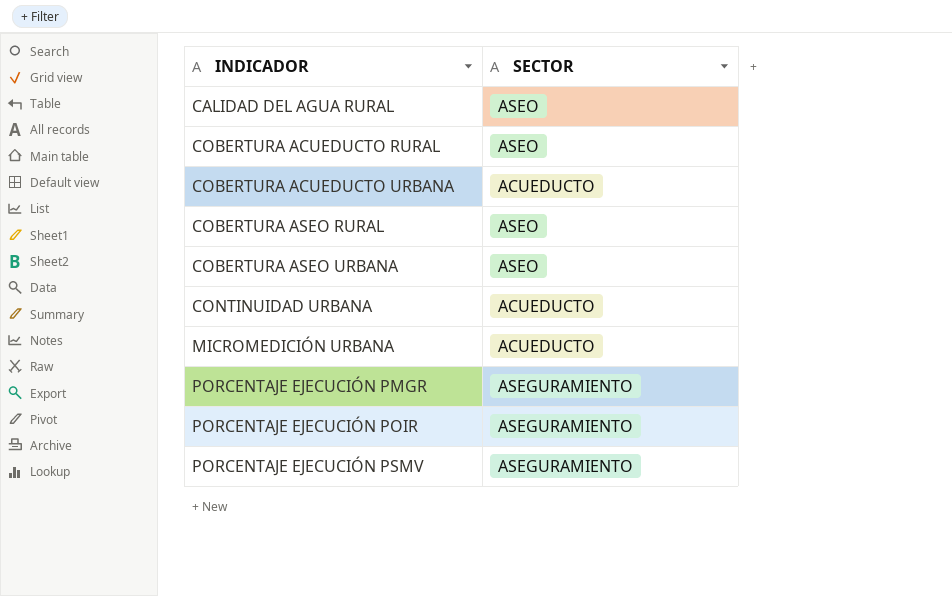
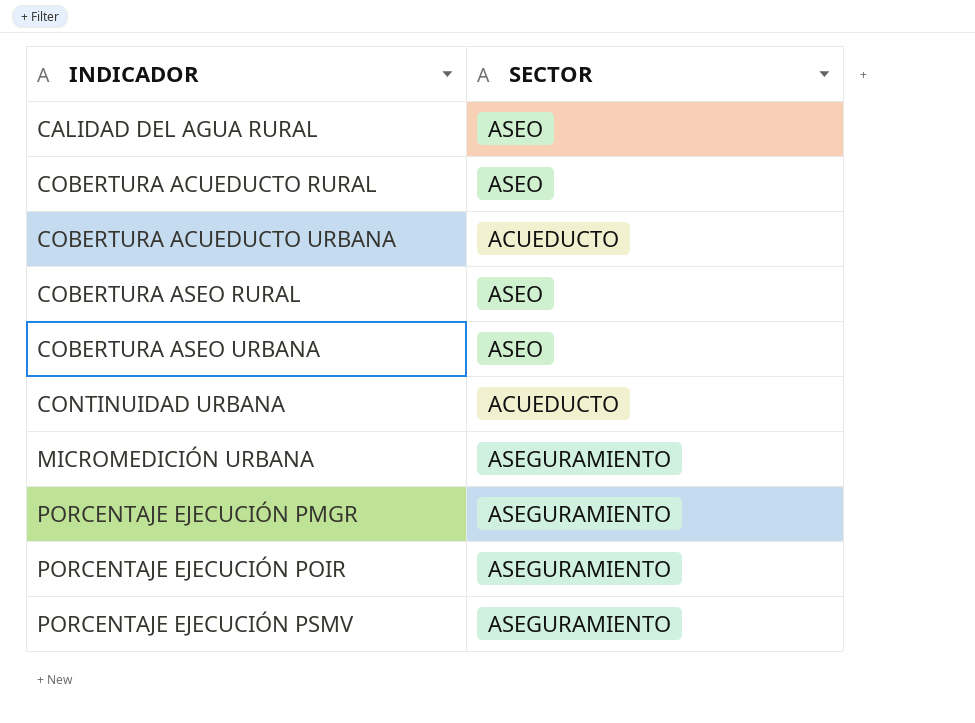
MICROMEDICIÓN URBANA | SECTOR: ACUEDUCTO -> ASEGURAMIENTO

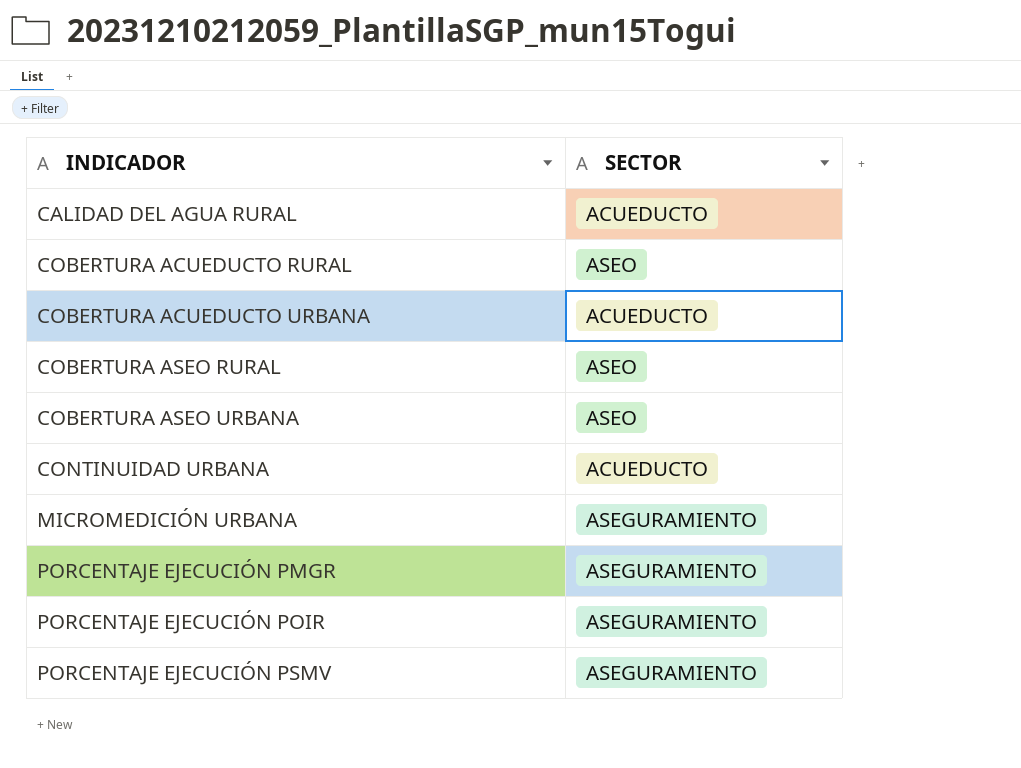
CALIDAD DEL AGUA RURAL | SECTOR: ASEO -> ACUEDUCTO

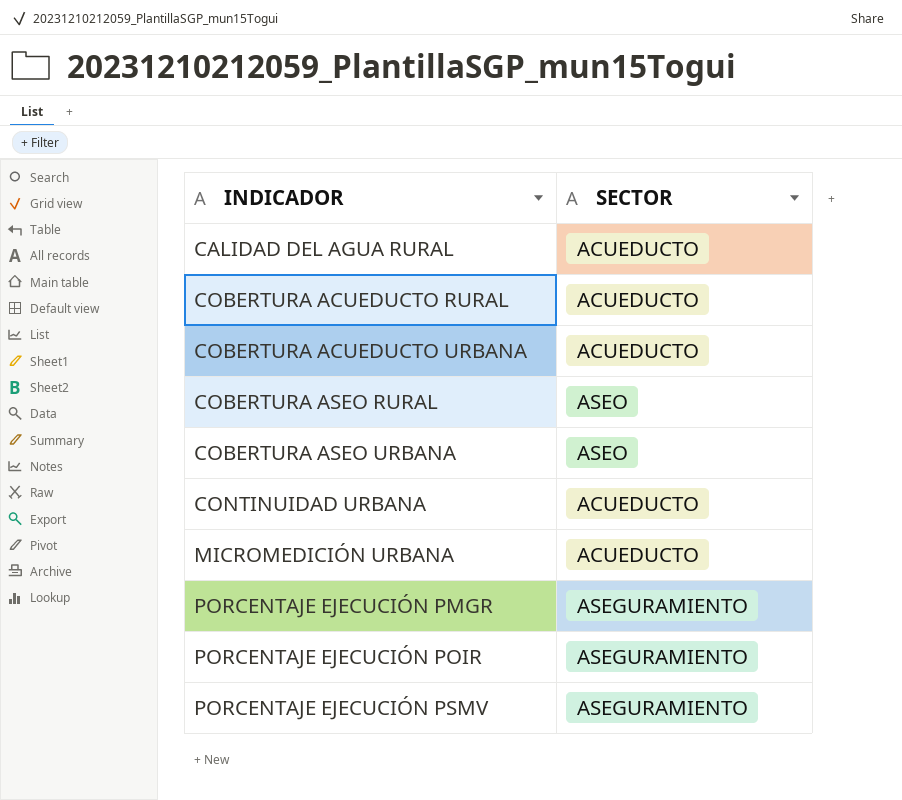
COBERTURA ACUEDUCTO RURAL | SECTOR: ASEO -> ACUEDUCTO
MICROMEDICIÓN URBANA | SECTOR: ASEGURAMIENTO -> ACUEDUCTO

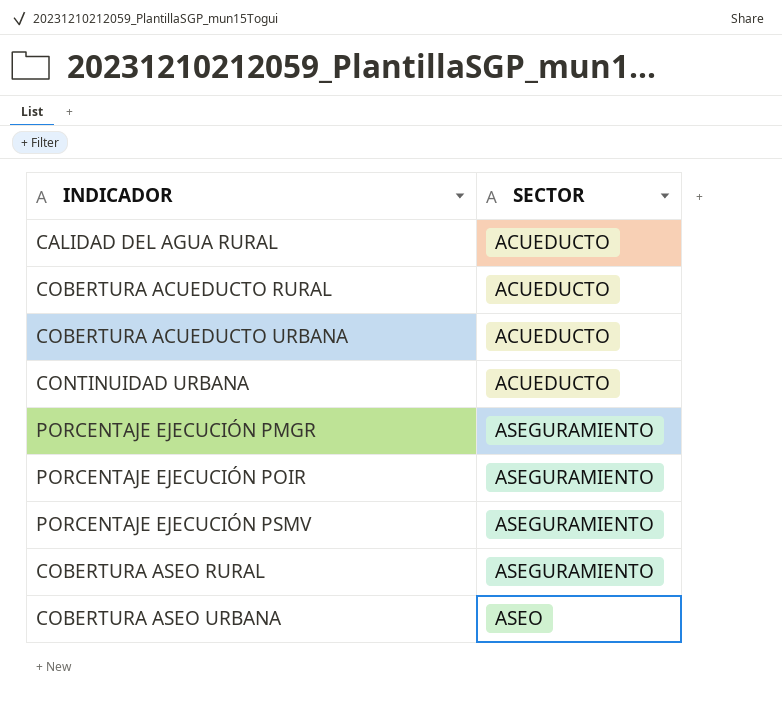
row order: INDICADOR ascending -> SECTOR ascending
row MICROMEDICIÓN URBANA: ACUEDUCTO -> none
COBERTURA ASEO RURAL | SECTOR: ASEO -> ASEGURAMIENTO

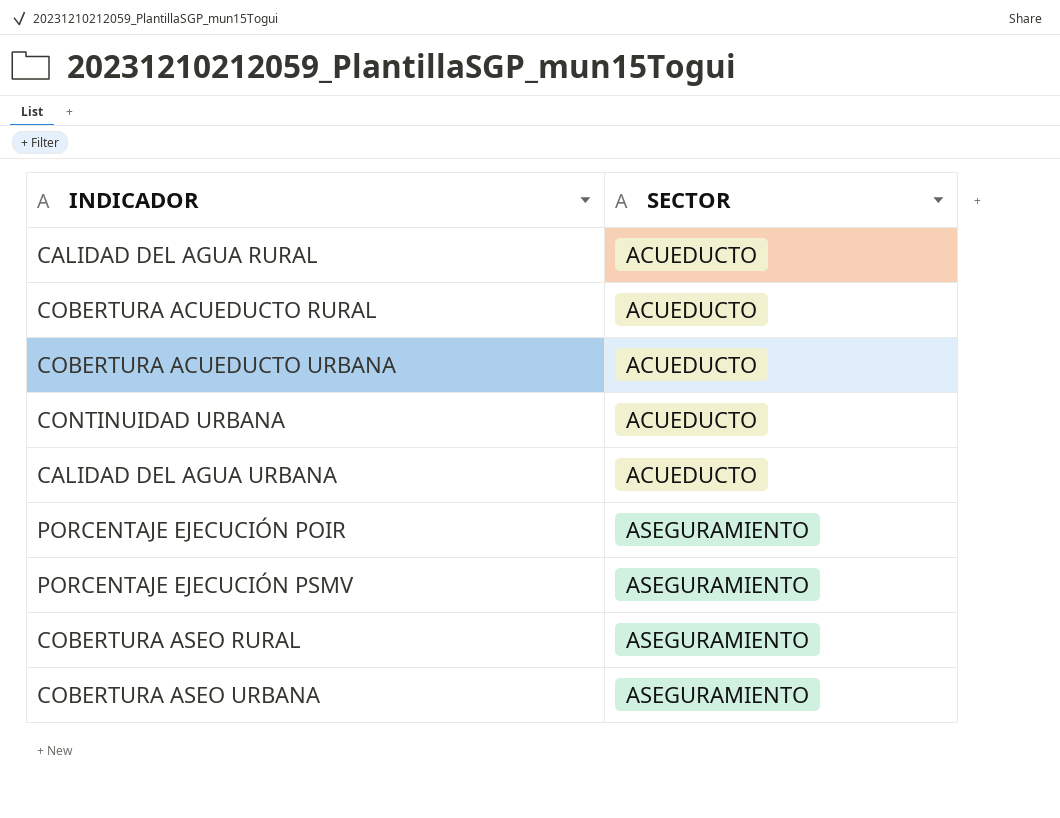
row PORCENTAJE EJECUCIÓN PMGR: ASEGURAMIENTO -> none
row CALIDAD DEL AGUA URBANA: none -> ACUEDUCTO
COBERTURA ASEO URBANA | SECTOR: ASEO -> ASEGURAMIENTO

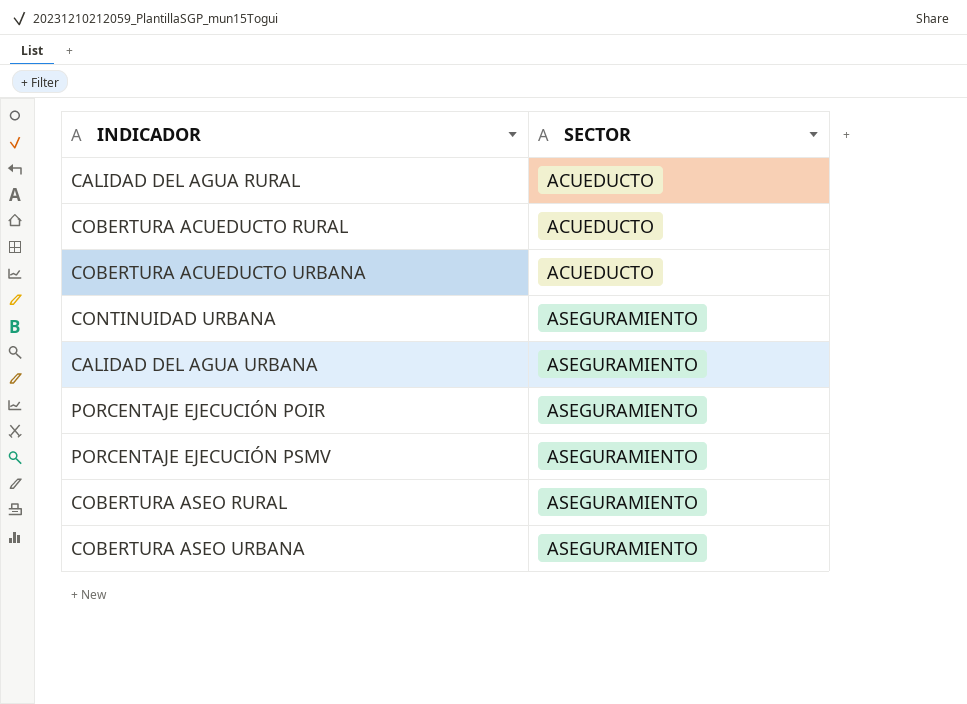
CONTINUIDAD URBANA | SECTOR: ACUEDUCTO -> ASEGURAMIENTO
CALIDAD DEL AGUA URBANA | SECTOR: ACUEDUCTO -> ASEGURAMIENTO

